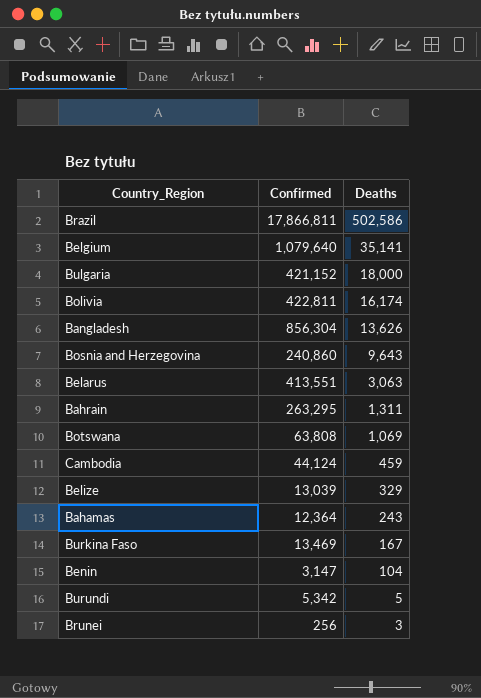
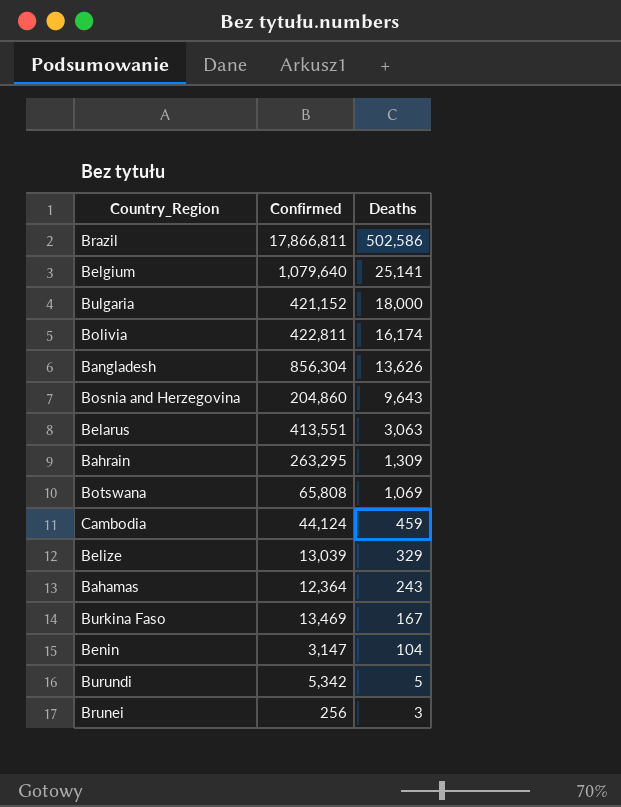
Belgium | Deaths: 35,141 -> 25,141
Bosnia and Herzegovina | Confirmed: 240,860 -> 204,860
Bahrain | Deaths: 1,311 -> 1,309
Botswana | Confirmed: 63,808 -> 65,808

